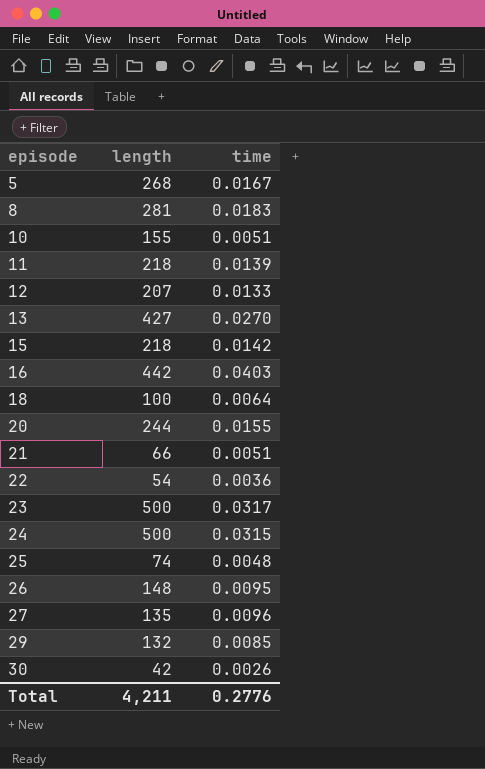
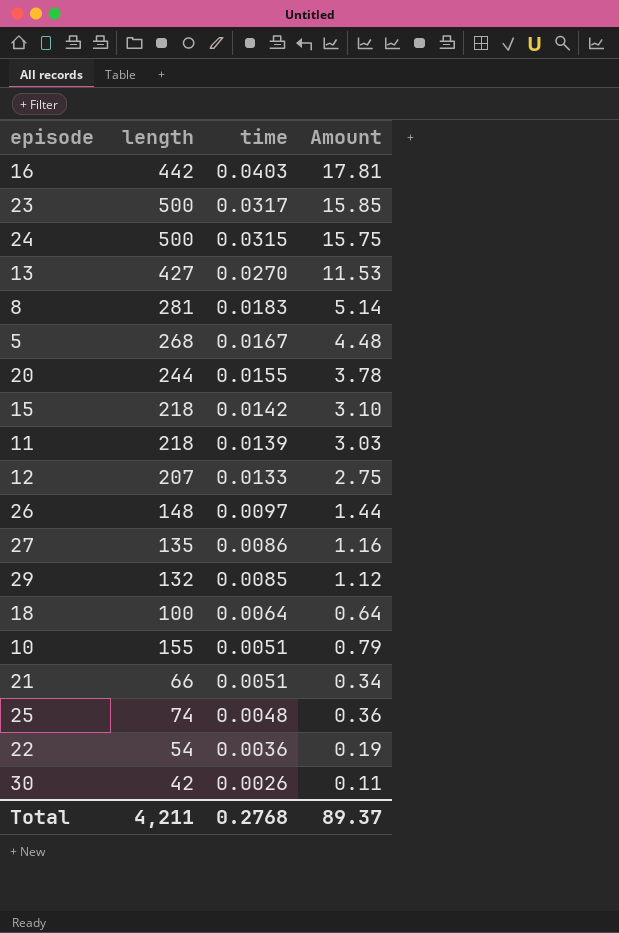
row order: episode ascending -> time descending
column Amount | formula: none -> [length] * [time]
26 | time: 0.0095 -> 0.0097
27 | time: 0.0096 -> 0.0086
Total | time: 0.2776 -> 0.2768

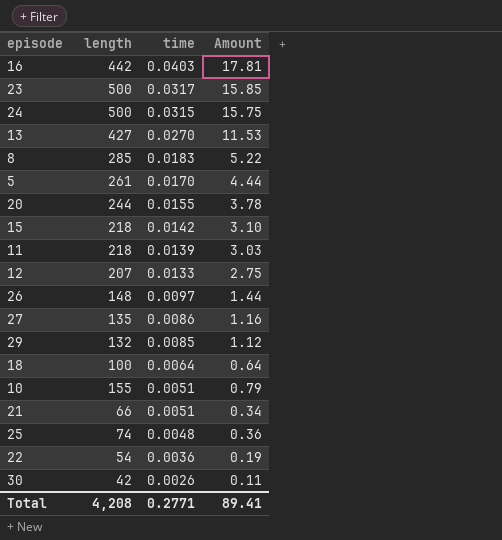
8 | length: 281 -> 285
8 | Amount: 5.14 -> 5.22
5 | length: 268 -> 261
5 | time: 0.0167 -> 0.0170
5 | Amount: 4.48 -> 4.44
Total | length: 4,211 -> 4,208
Total | time: 0.2768 -> 0.2771
Total | Amount: 89.37 -> 89.41

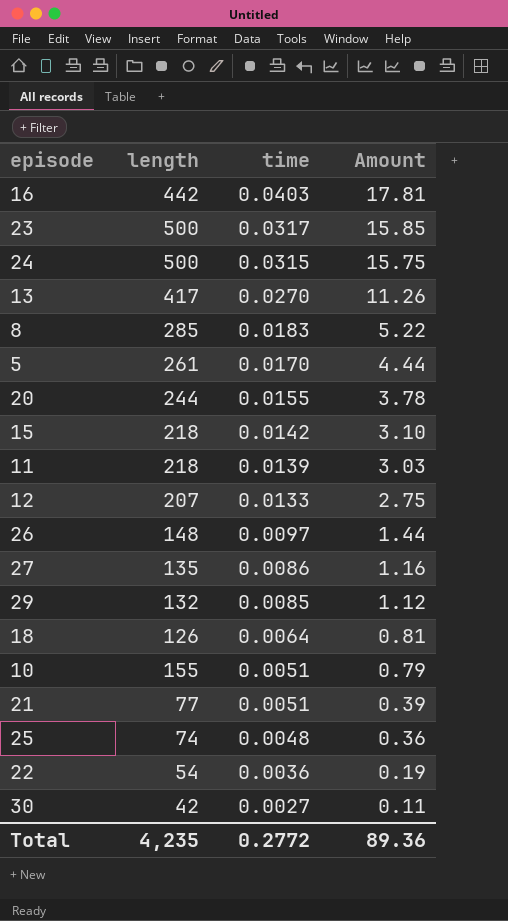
13 | length: 427 -> 417
13 | Amount: 11.53 -> 11.26
18 | length: 100 -> 126
18 | Amount: 0.64 -> 0.81
21 | length: 66 -> 77
21 | Amount: 0.34 -> 0.39
30 | time: 0.0026 -> 0.0027
Total | length: 4,208 -> 4,235
Total | time: 0.2771 -> 0.2772
Total | Amount: 89.41 -> 89.36

